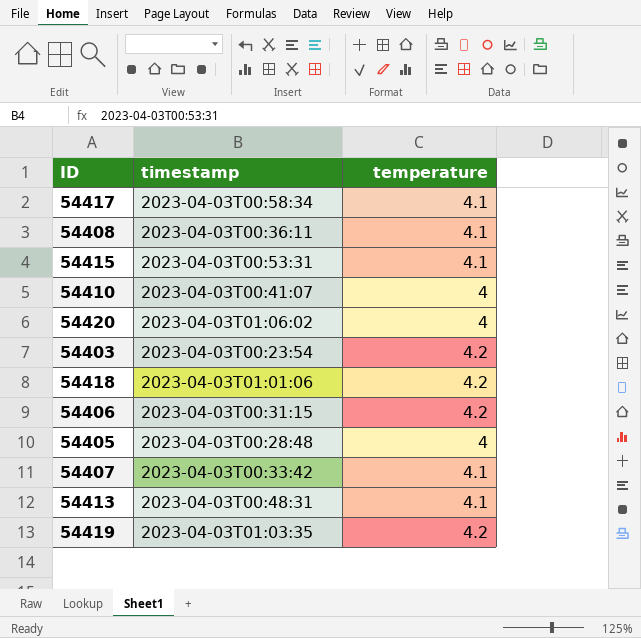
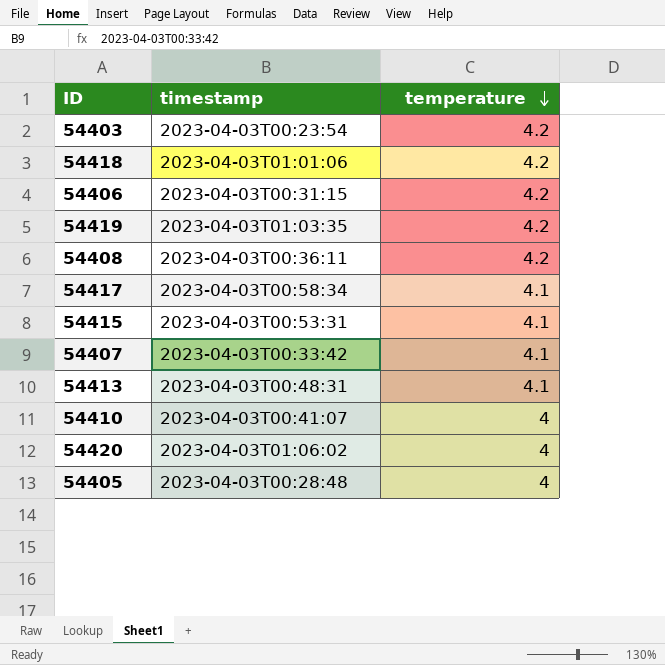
row order: none -> temperature descending
54408 | temperature: 4.1 -> 4.2

